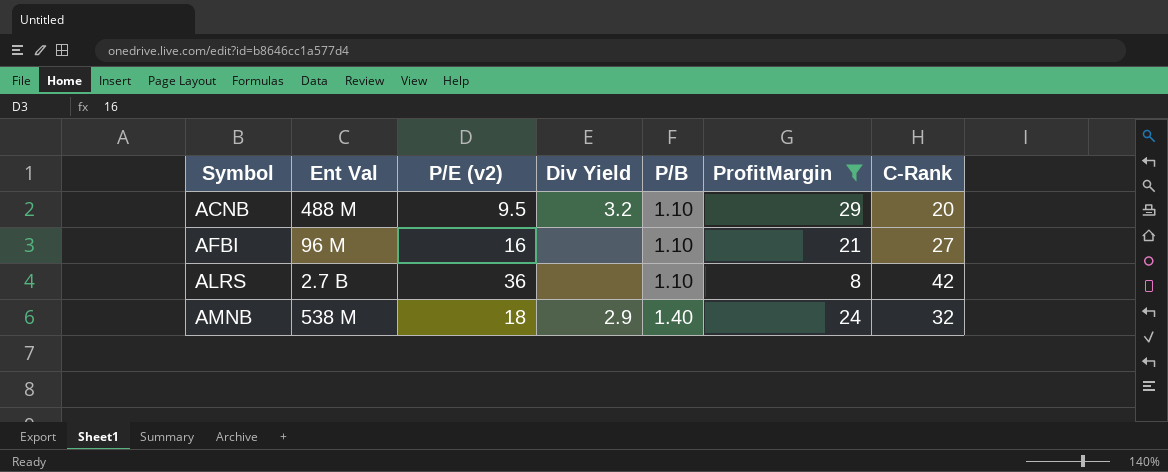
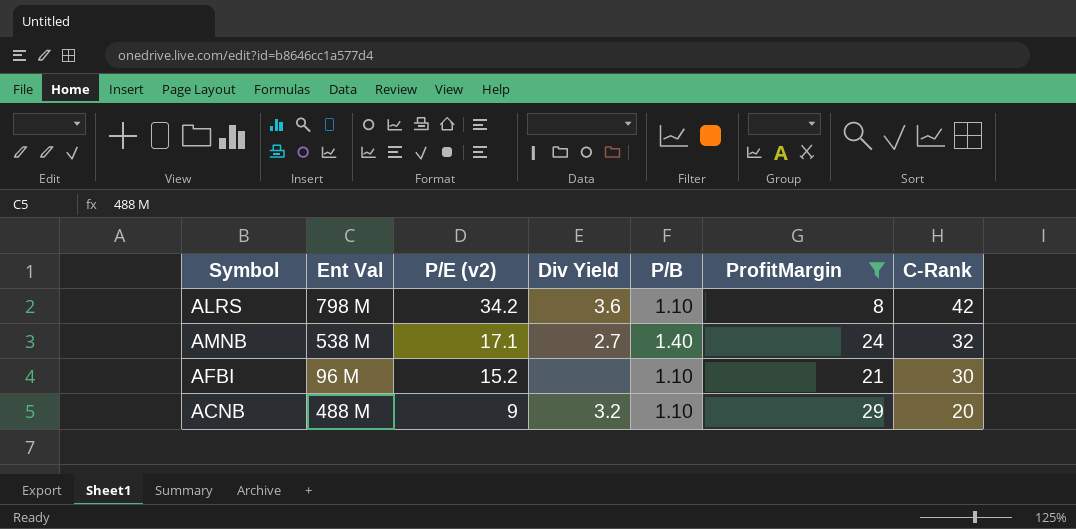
row order: Symbol ascending -> P/E (v2) descending
ALRS | Ent Val: 2.7 B -> 798 M
ALRS | P/E (v2): 36 -> 34.2
ALRS | Div Yield: none -> 3.6
AMNB | P/E (v2): 18 -> 17.1
AMNB | Div Yield: 2.9 -> 2.7
AFBI | P/E (v2): 16 -> 15.2
AFBI | C-Rank: 27 -> 30
ACNB | P/E (v2): 9.5 -> 9

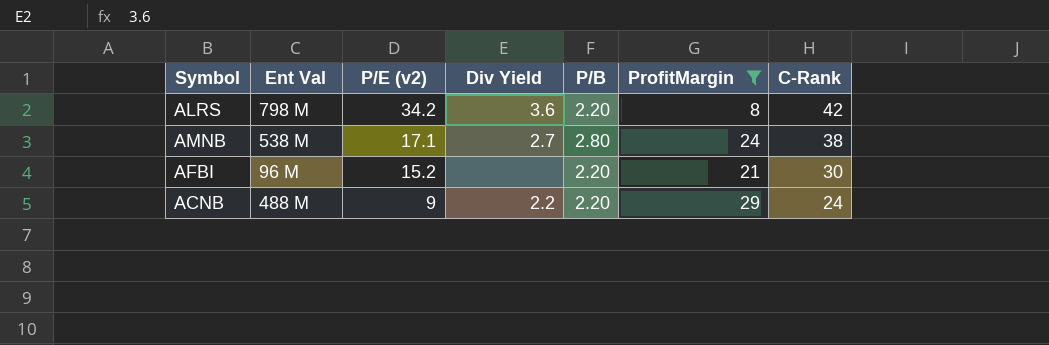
ALRS | P/B: 1.10 -> 2.20
AMNB | P/B: 1.40 -> 2.80
AMNB | C-Rank: 32 -> 38
AFBI | P/B: 1.10 -> 2.20
ACNB | Div Yield: 3.2 -> 2.2
ACNB | P/B: 1.10 -> 2.20
ACNB | C-Rank: 20 -> 24

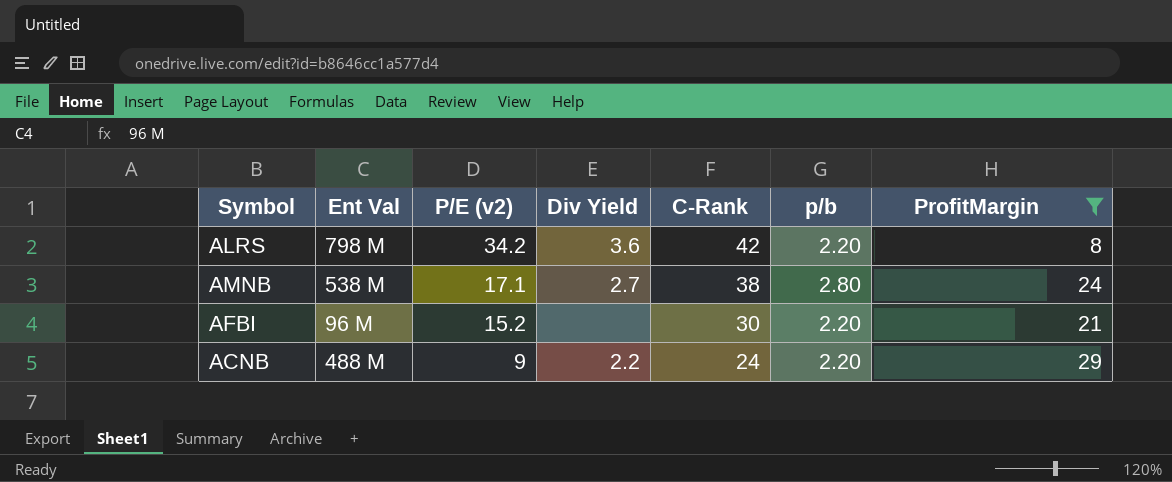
column C-Rank | position: 7 -> 5
column name: P/B -> p/b

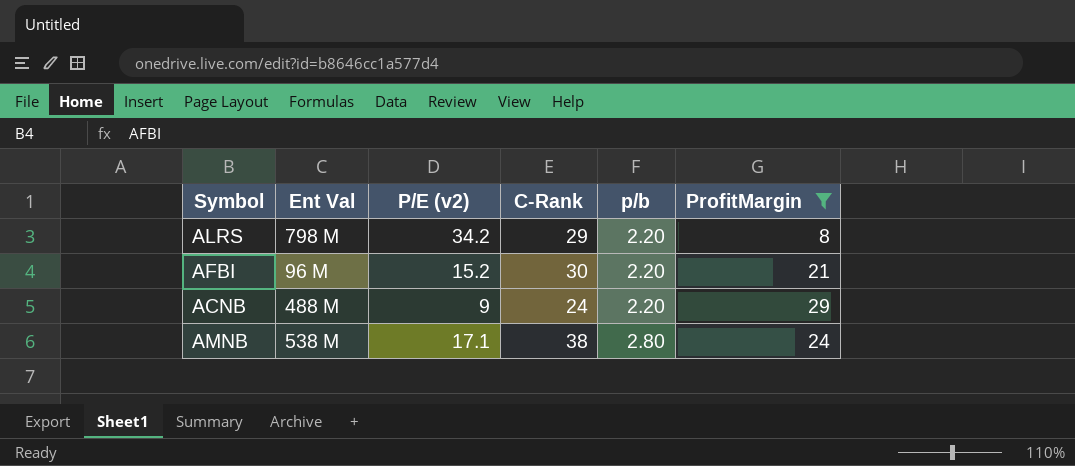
row order: P/E (v2) descending -> p/b ascending
column Div Yield | position: 4 -> none
ALRS | C-Rank: 42 -> 29

